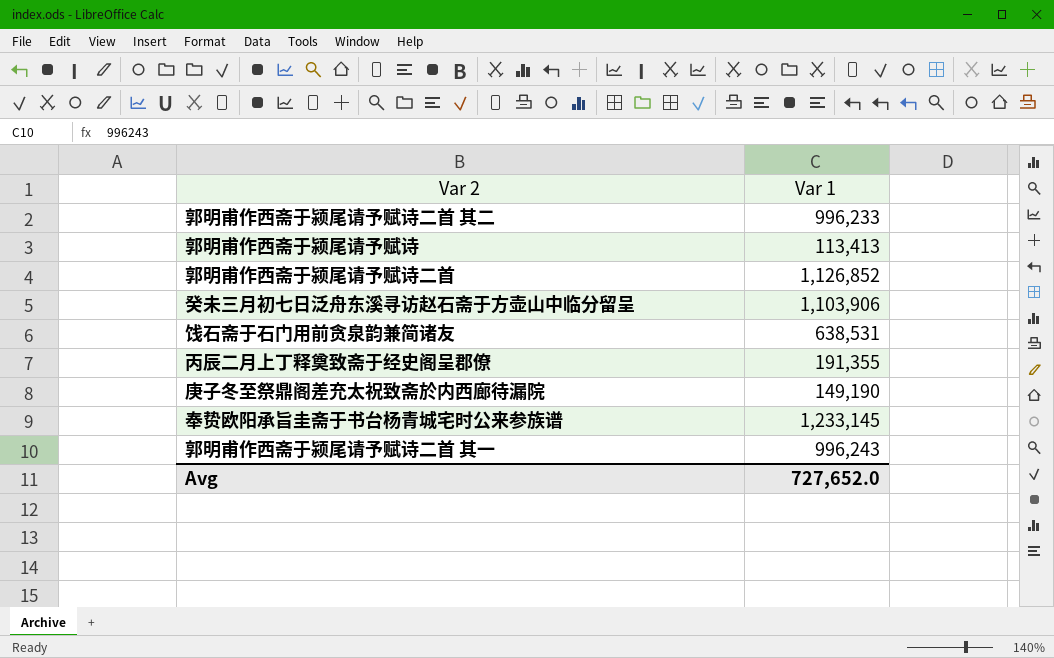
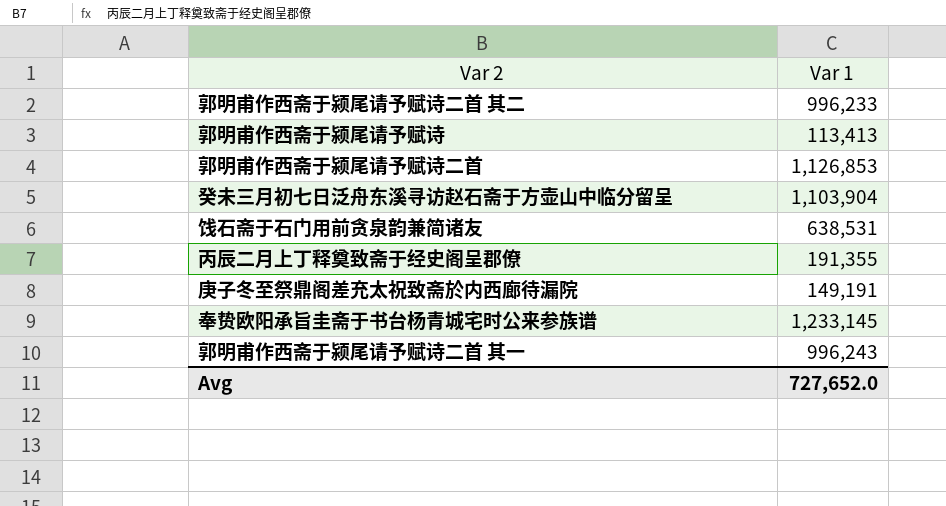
郭明甫作西斋于颍尾请予赋诗二首 | Var 1: 1,126,852 -> 1,126,853
癸未三月初七日泛舟东溪寻访赵石斋于方壶山中临分留呈 | Var 1: 1,103,906 -> 1,103,904
庚子冬至祭鼎阁差充太祝致斋於内西廊待漏院 | Var 1: 149,190 -> 149,191

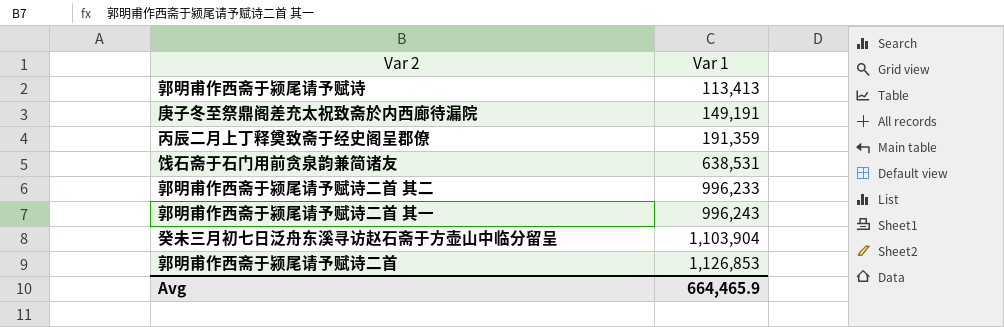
row order: none -> Var 1 ascending
row 奉贽欧阳承旨圭斋于书台杨青城宅时公来参族谱: 1,233,145 -> none
丙辰二月上丁释奠致斋于经史阁呈郡僚 | Var 1: 191,355 -> 191,359
Avg | Var 1: 727,652.0 -> 664,465.9

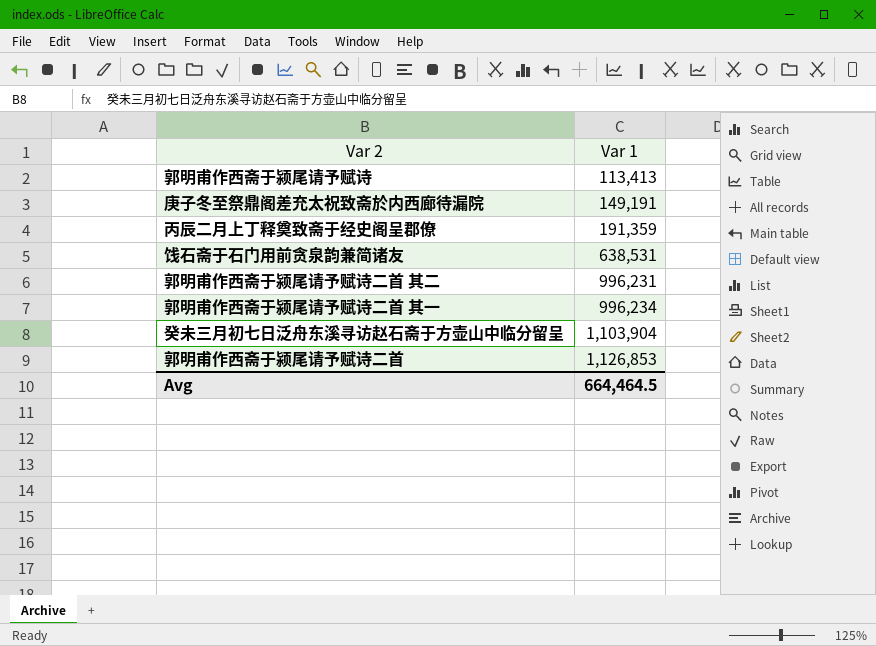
郭明甫作西斋于颍尾请予赋诗二首 其二 | Var 1: 996,233 -> 996,231
郭明甫作西斋于颍尾请予赋诗二首 其一 | Var 1: 996,243 -> 996,234
Avg | Var 1: 664,465.9 -> 664,464.5

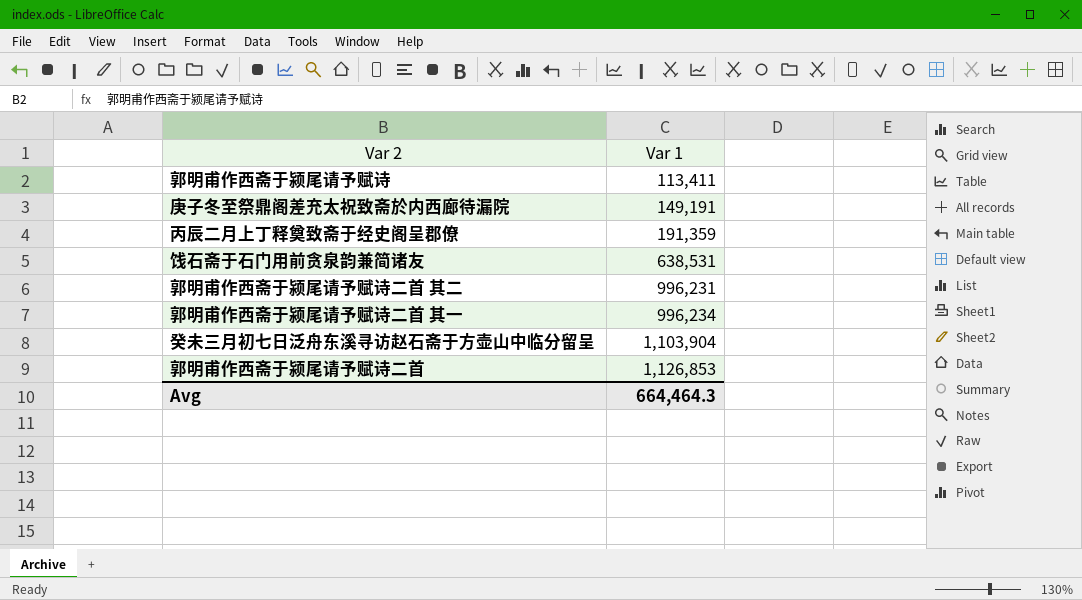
郭明甫作西斋于颍尾请予赋诗 | Var 1: 113,413 -> 113,411
Avg | Var 1: 664,464.5 -> 664,464.3

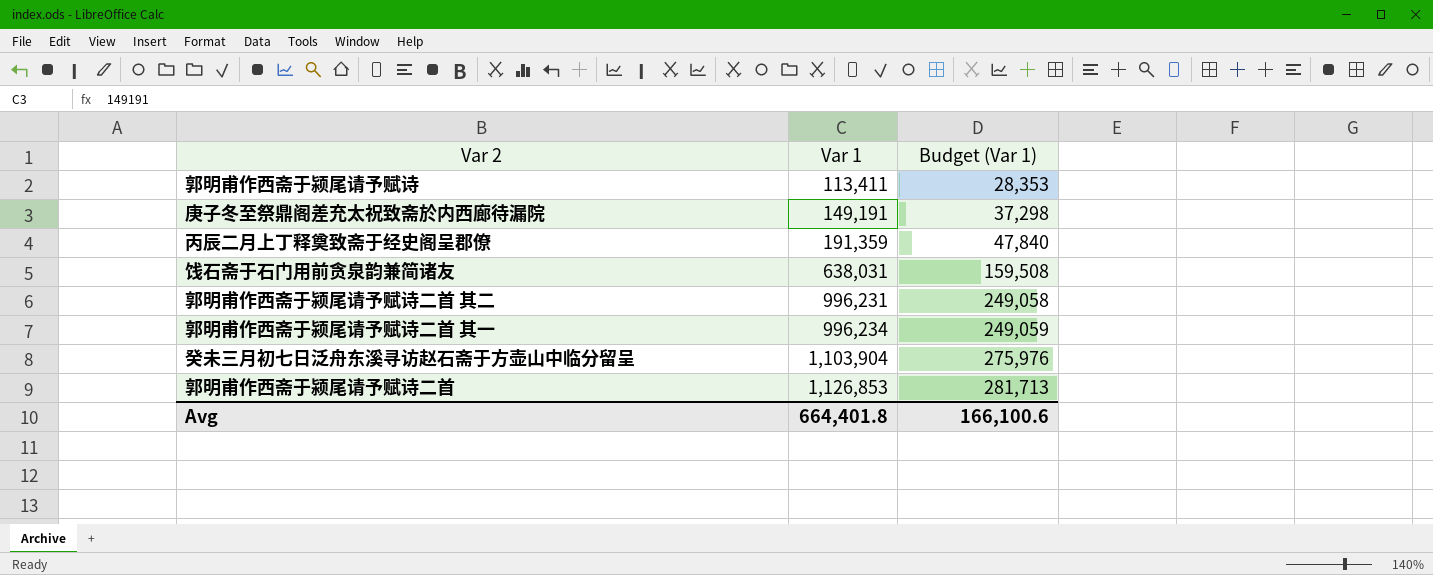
column Budget (Var 1) | formula: none -> [Var 1] * 0.25
饯石斋于石门用前贪泉韵兼简诸友 | Var 1: 638,531 -> 638,031
Avg | Var 1: 664,464.3 -> 664,401.8

